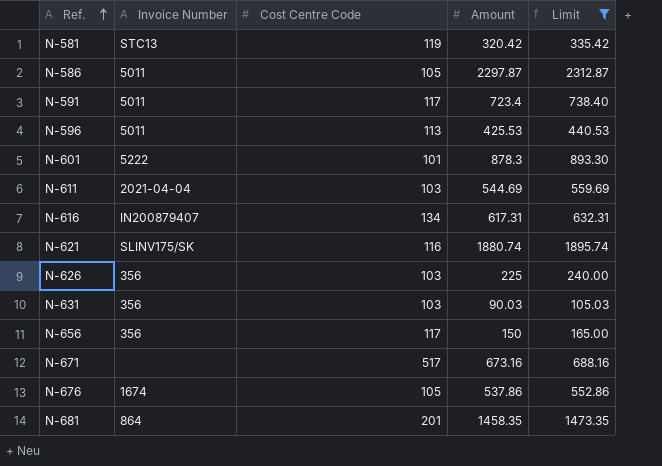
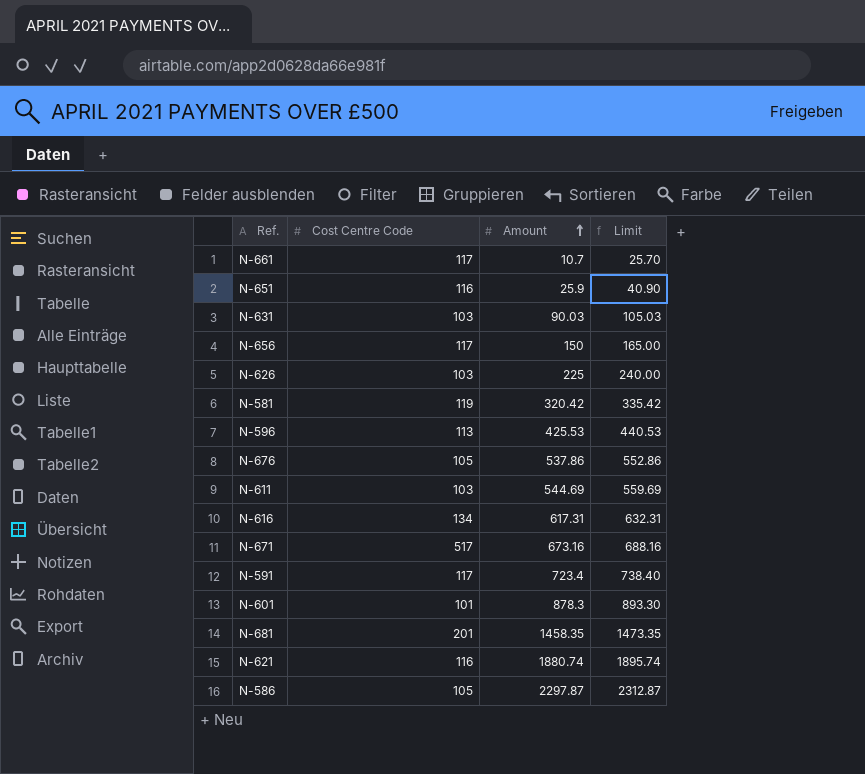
filter: Limit >= 105.03 -> none
row order: Ref. ascending -> Amount ascending
column Invoice Number | position: 2 -> none

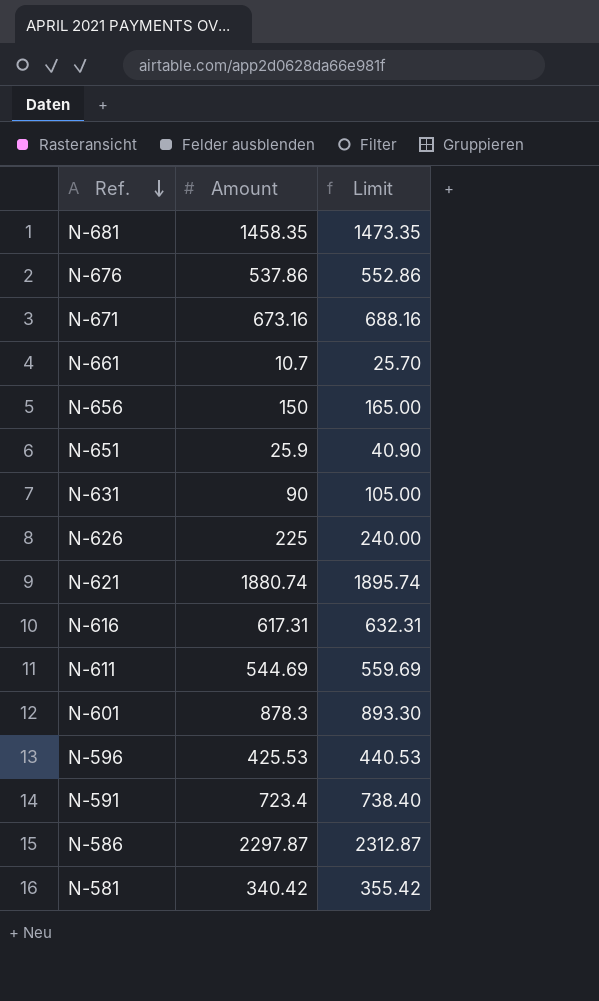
row order: Amount ascending -> Ref. descending
column Cost Centre Code | position: 2 -> none
N-631 | Amount: 90.03 -> 90
N-631 | Limit: 105.03 -> 105.00
N-581 | Amount: 320.42 -> 340.42
N-581 | Limit: 335.42 -> 355.42

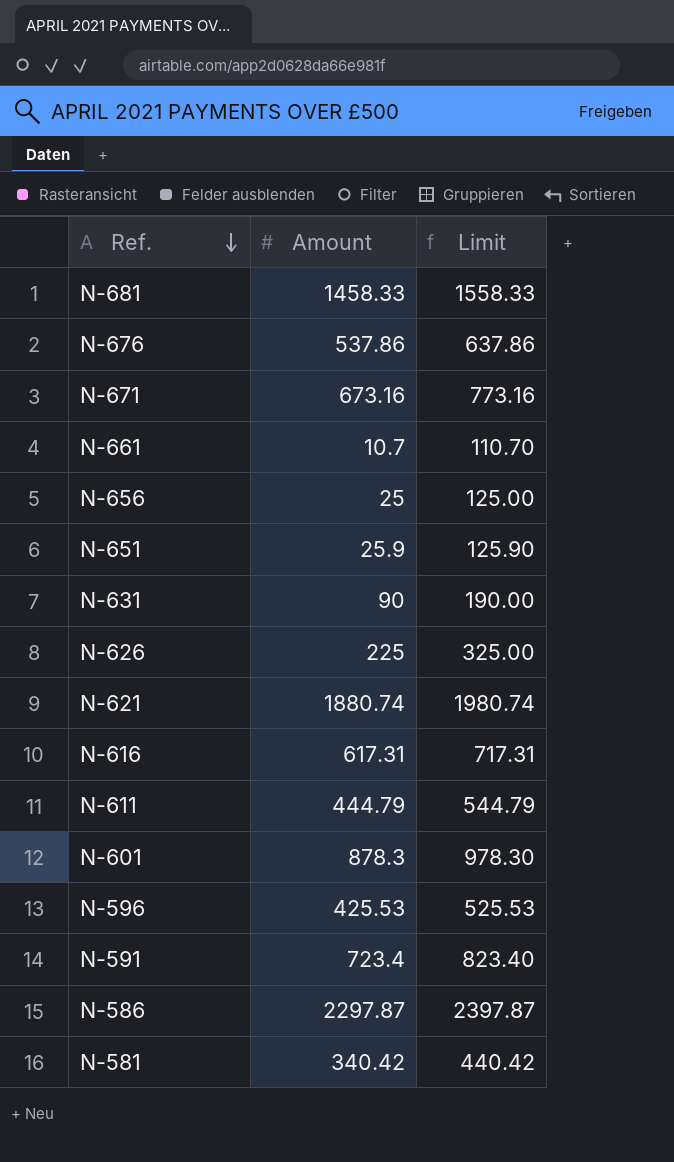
column Limit | formula: [Amount] + 15 -> [Amount] + 100
N-681 | Amount: 1458.35 -> 1458.33
N-656 | Amount: 150 -> 25
N-611 | Amount: 544.69 -> 444.79

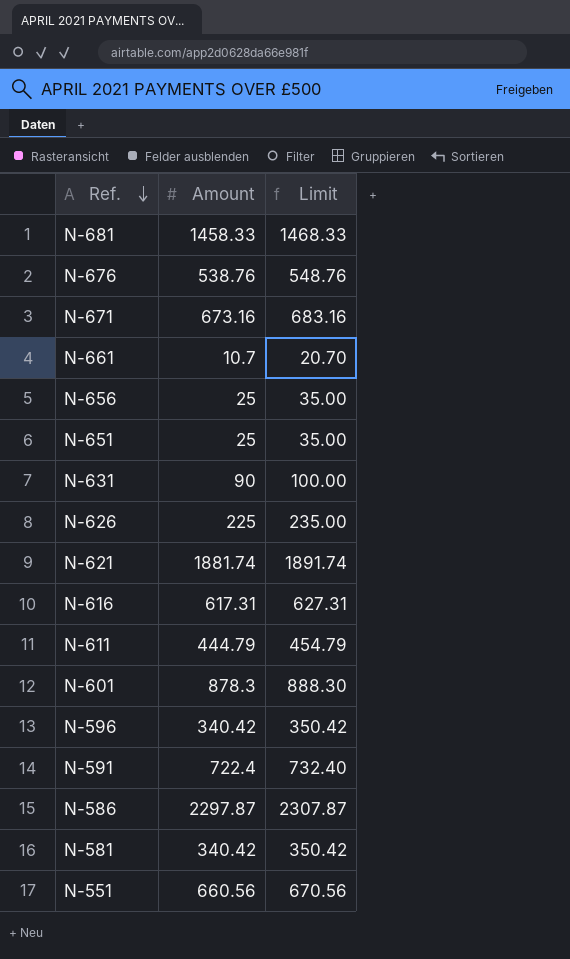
column Limit | formula: [Amount] + 100 -> [Amount] + 10
N-676 | Amount: 537.86 -> 538.76
N-651 | Amount: 25.9 -> 25
N-621 | Amount: 1880.74 -> 1881.74
N-596 | Amount: 425.53 -> 340.42
N-591 | Amount: 723.4 -> 722.4
row N-551: none -> 660.56 | 670.56

